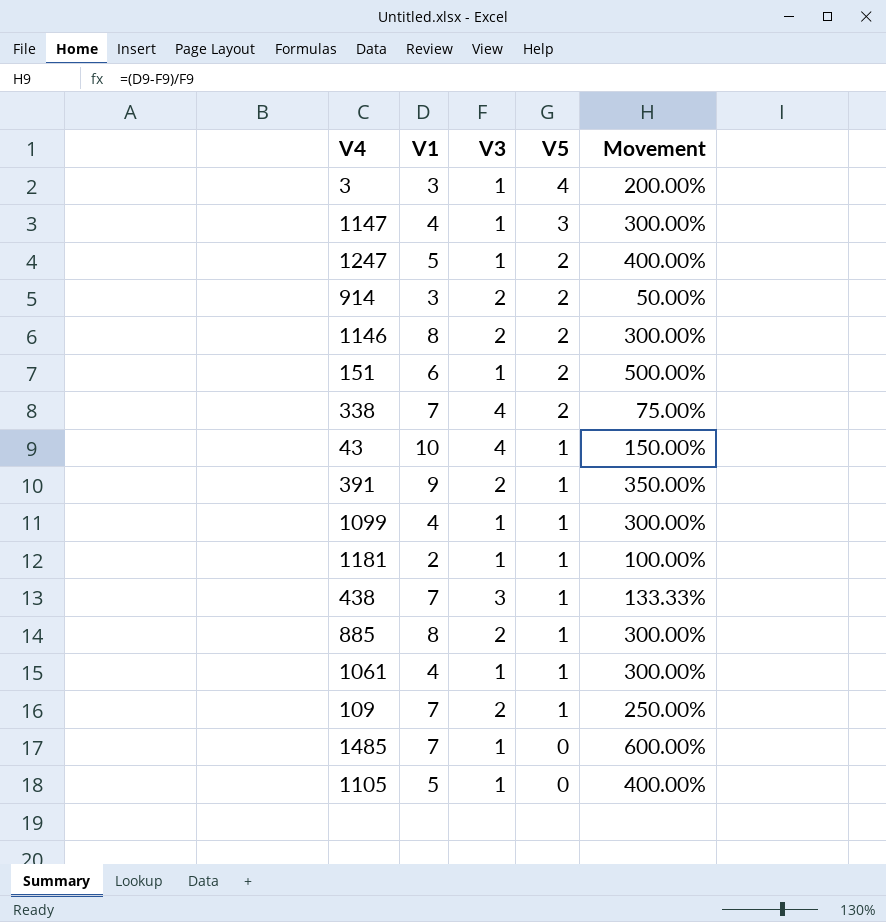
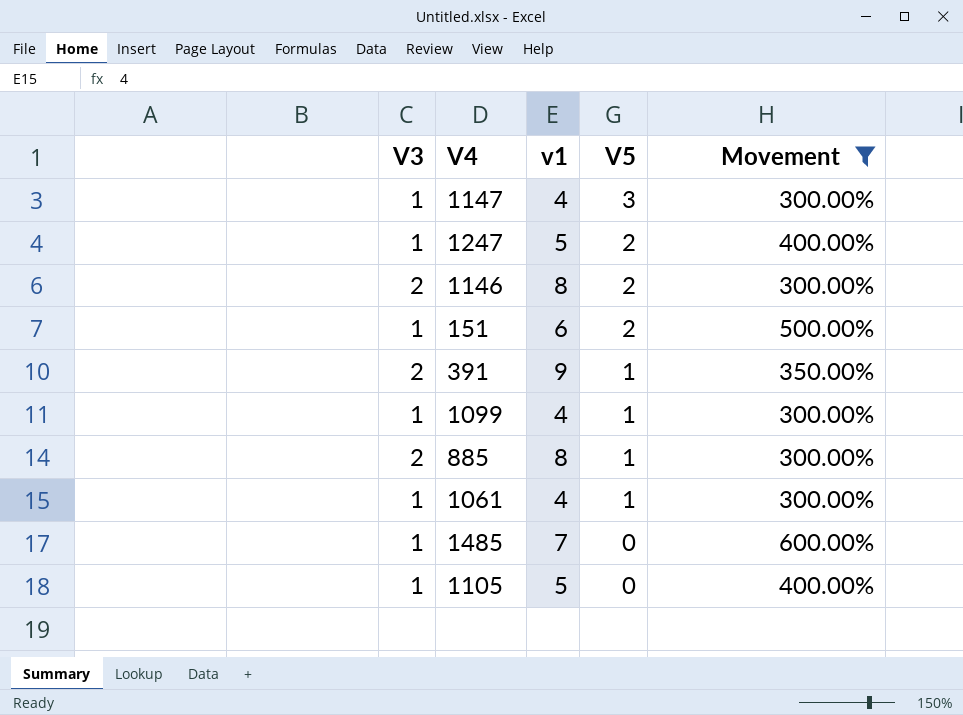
filter: none -> Movement >= 300.00%
column V3 | position: 3 -> 1
column name: V1 -> v1

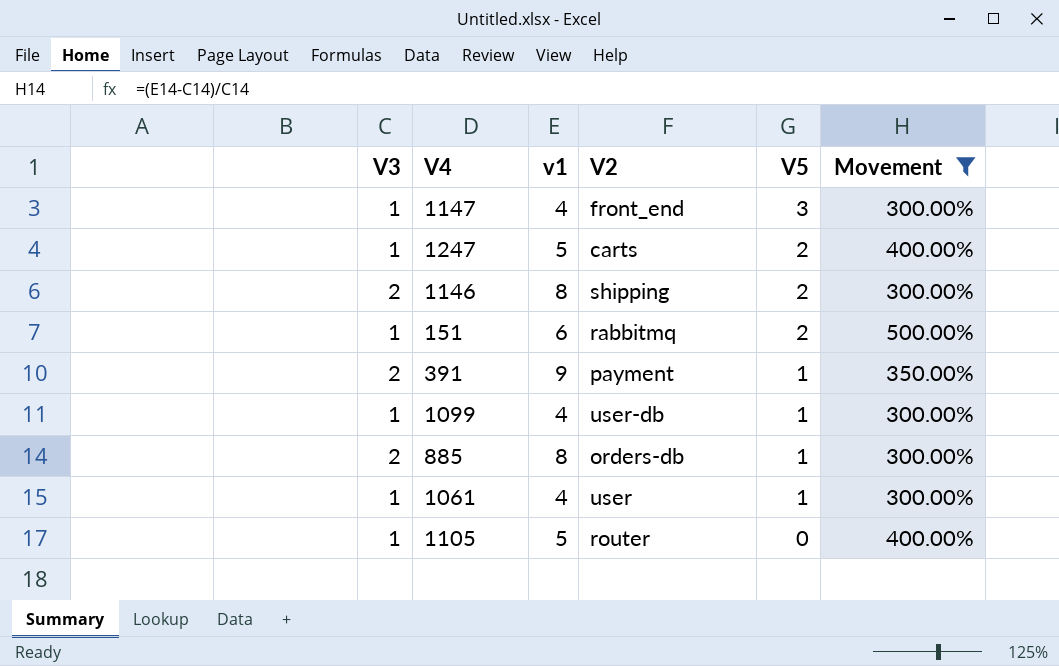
column V2 | position: none -> 4
row 1485: 1 | 7 | 0 | 600.00% -> none

